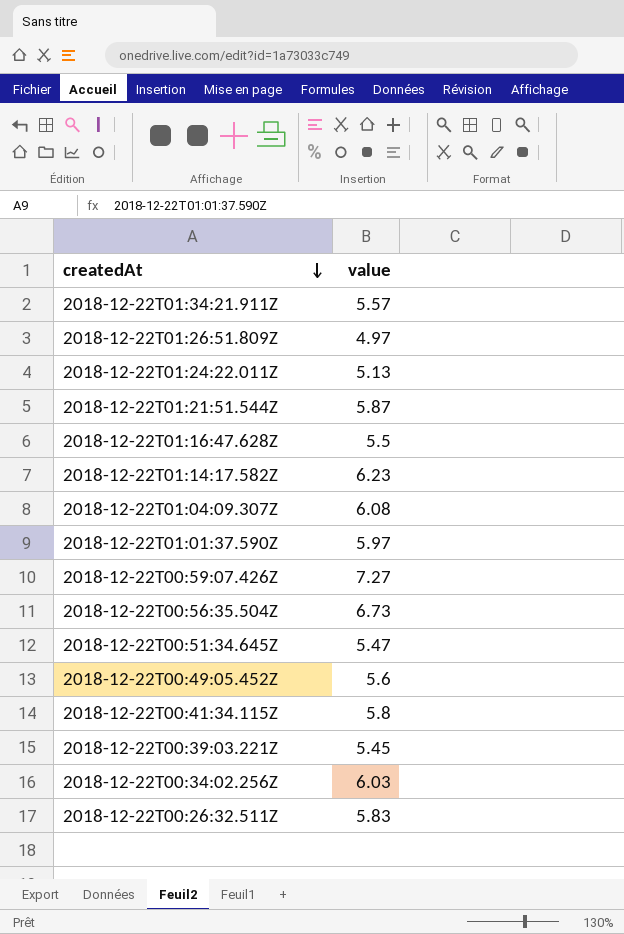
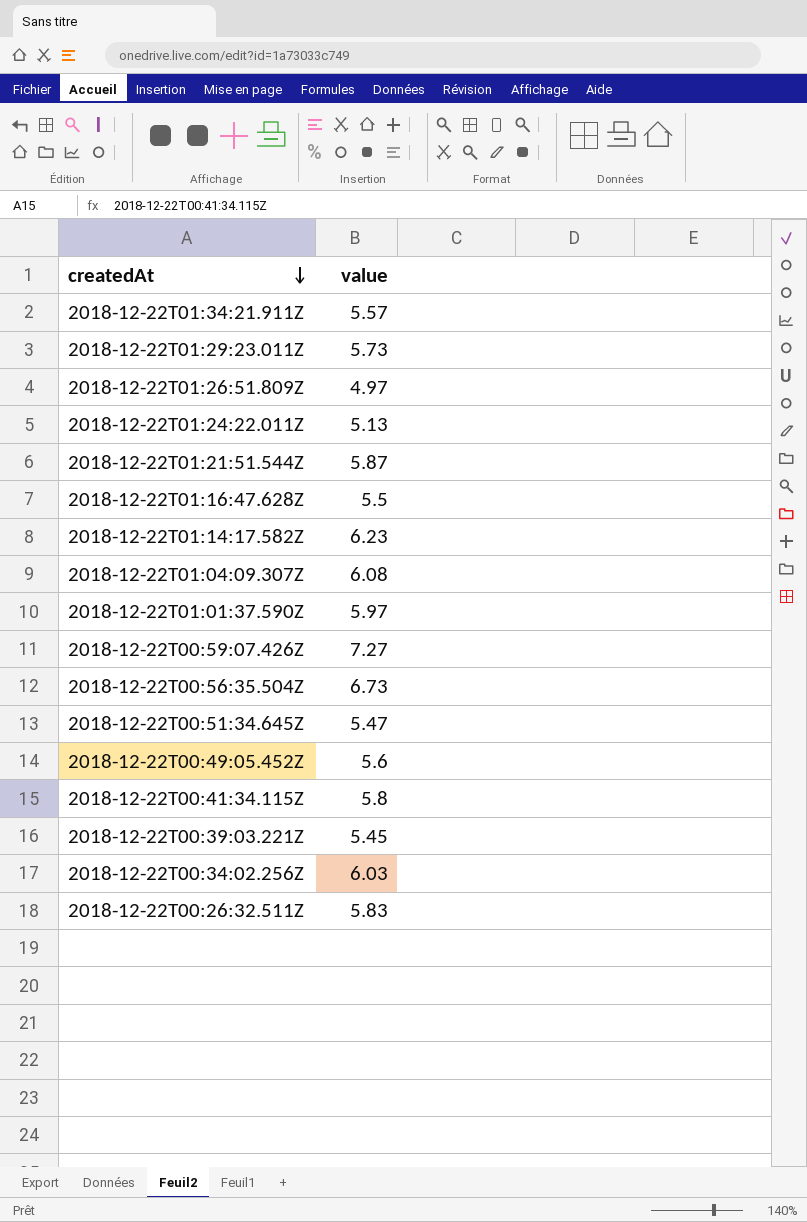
row 2018-12-22T01:29:23.011Z: none -> 5.73

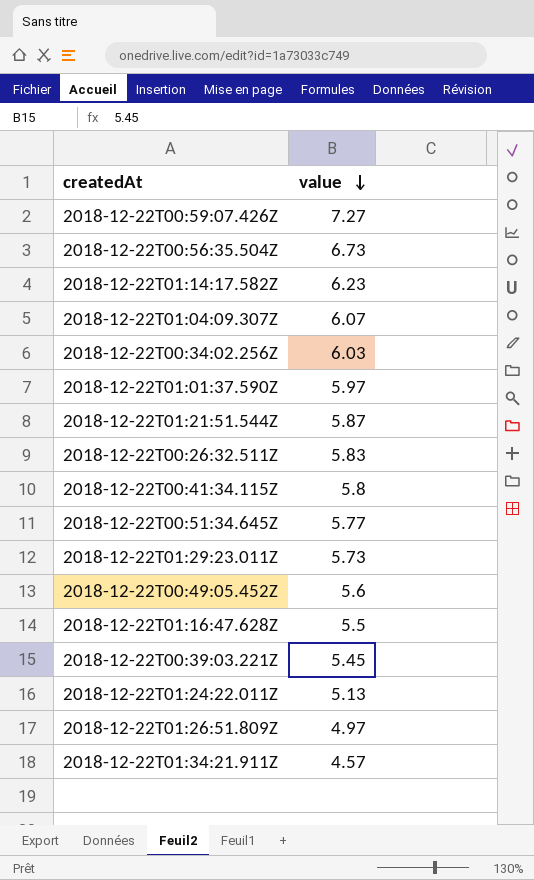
row order: createdAt descending -> value descending
2018-12-22T01:04:09.307Z | value: 6.08 -> 6.07
2018-12-22T00:51:34.645Z | value: 5.47 -> 5.77
2018-12-22T01:34:21.911Z | value: 5.57 -> 4.57

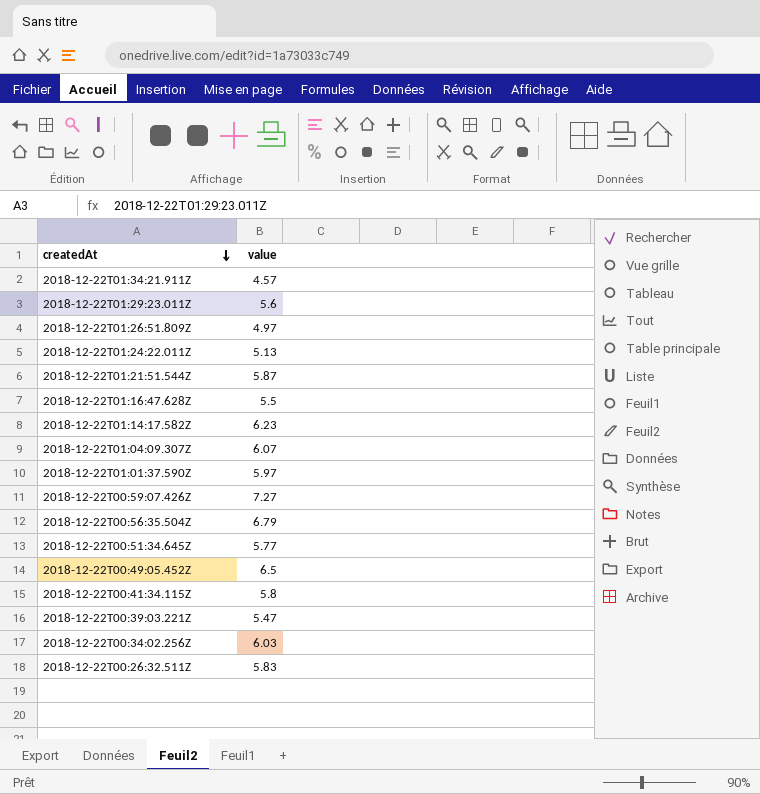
row order: value descending -> createdAt descending
2018-12-22T01:29:23.011Z | value: 5.73 -> 5.6
2018-12-22T00:56:35.504Z | value: 6.73 -> 6.79
2018-12-22T00:49:05.452Z | value: 5.6 -> 6.5
2018-12-22T00:39:03.221Z | value: 5.45 -> 5.47

